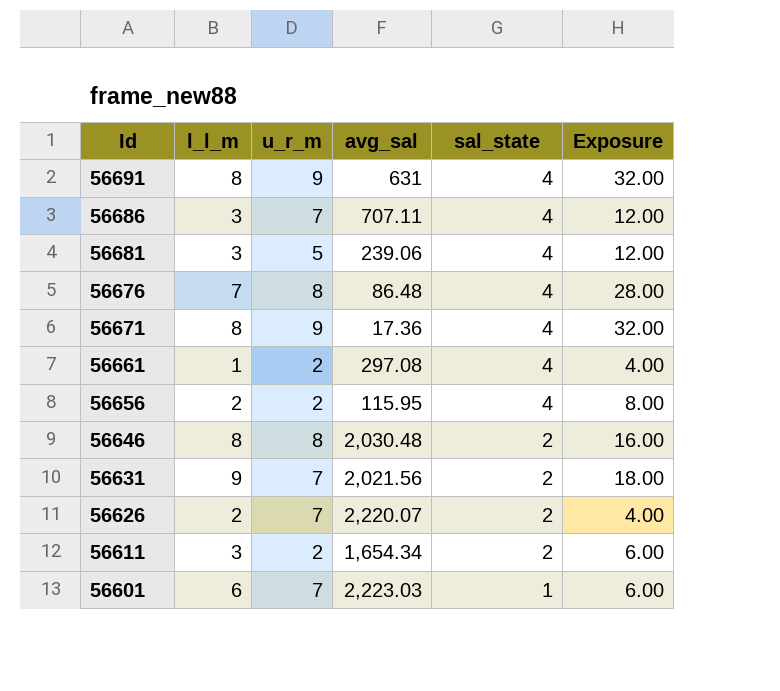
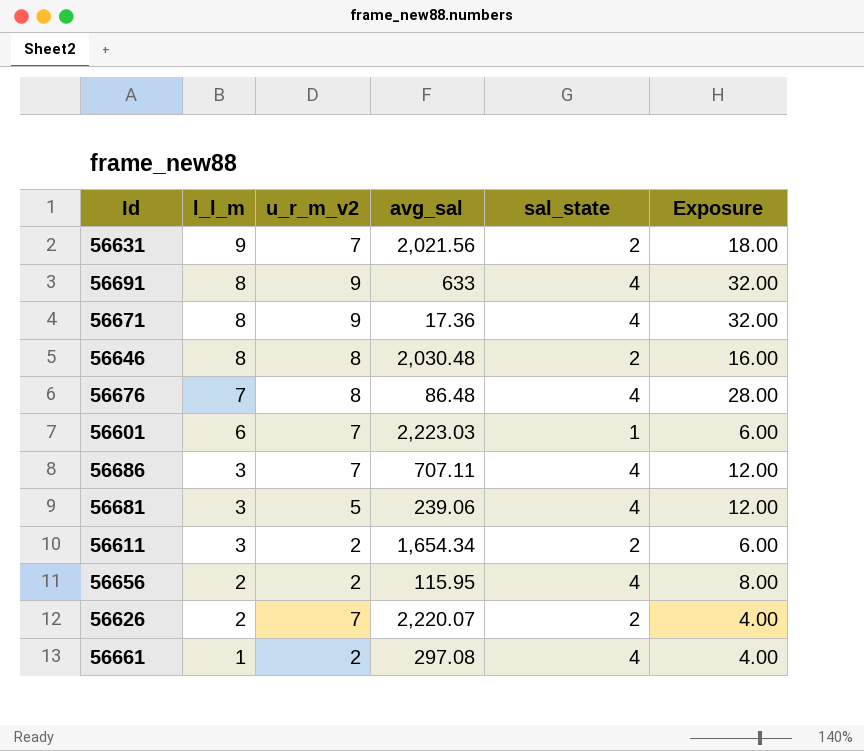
row order: Id descending -> l_l_m descending
column name: u_r_m -> u_r_m_v2
56691 | avg_sal: 631 -> 633

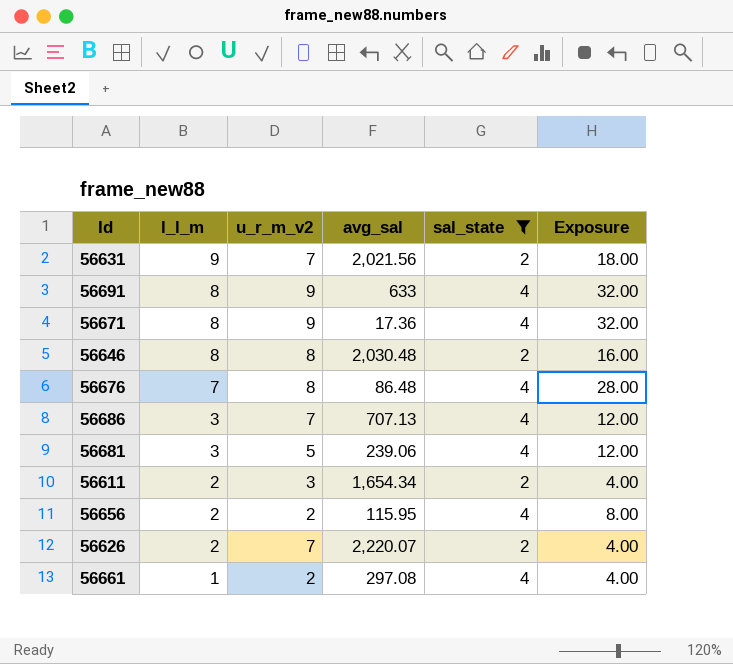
filter: none -> sal_state != 1
56686 | avg_sal: 707.11 -> 707.13
56611 | l_l_m: 3 -> 2
56611 | u_r_m_v2: 2 -> 3
56611 | Exposure: 6.00 -> 4.00

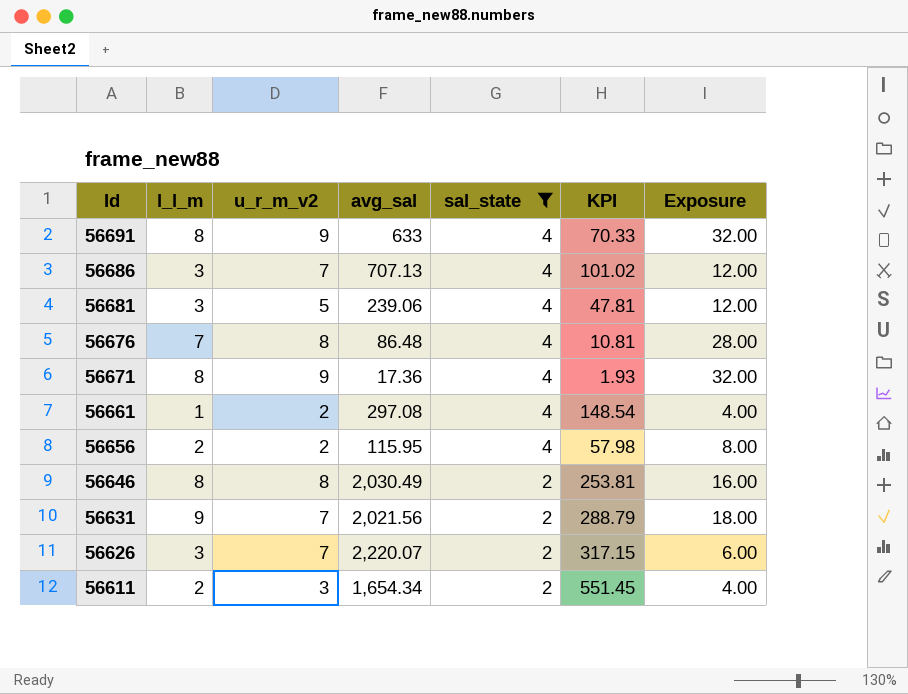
row order: l_l_m descending -> Id descending
column KPI | formula: none -> [avg_sal] / [u_r_m_v2]
56646 | avg_sal: 2,030.48 -> 2,030.49
56626 | l_l_m: 2 -> 3
56626 | Exposure: 4.00 -> 6.00

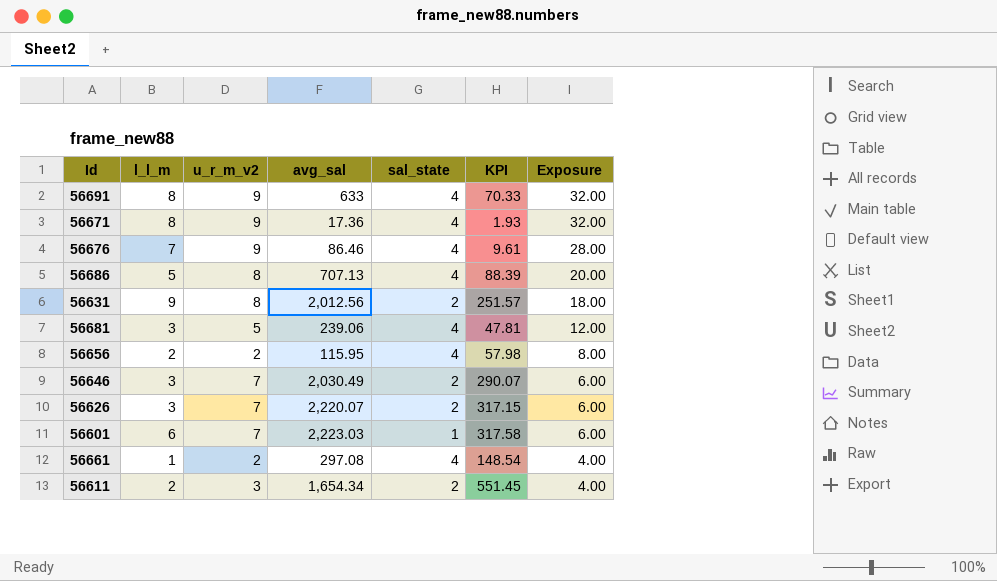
filter: sal_state != 1 -> none
row order: Id descending -> Exposure descending
56676 | u_r_m_v2: 8 -> 9
56676 | avg_sal: 86.48 -> 86.46
56676 | KPI: 10.81 -> 9.61
56686 | l_l_m: 3 -> 5
56686 | u_r_m_v2: 7 -> 8
56686 | KPI: 101.02 -> 88.39
56686 | Exposure: 12.00 -> 20.00
56631 | u_r_m_v2: 7 -> 8
56631 | avg_sal: 2,021.56 -> 2,012.56
56631 | KPI: 288.79 -> 251.57
56646 | l_l_m: 8 -> 3
56646 | u_r_m_v2: 8 -> 7
56646 | KPI: 253.81 -> 290.07
56646 | Exposure: 16.00 -> 6.00

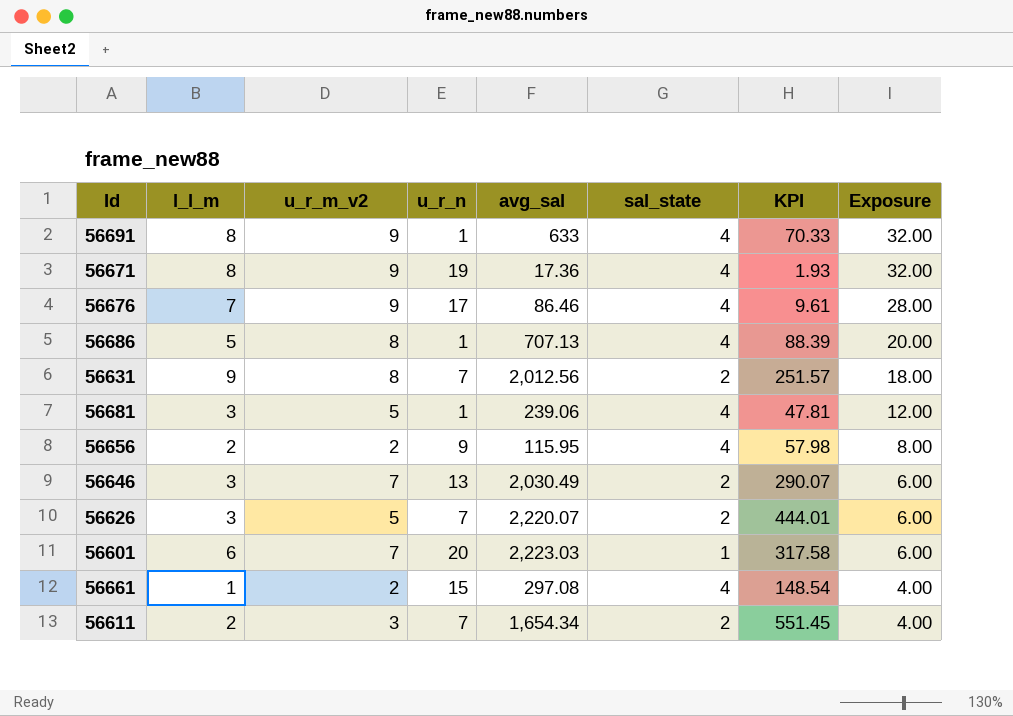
column u_r_n | position: none -> 4
56626 | u_r_m_v2: 7 -> 5
56626 | KPI: 317.15 -> 444.01

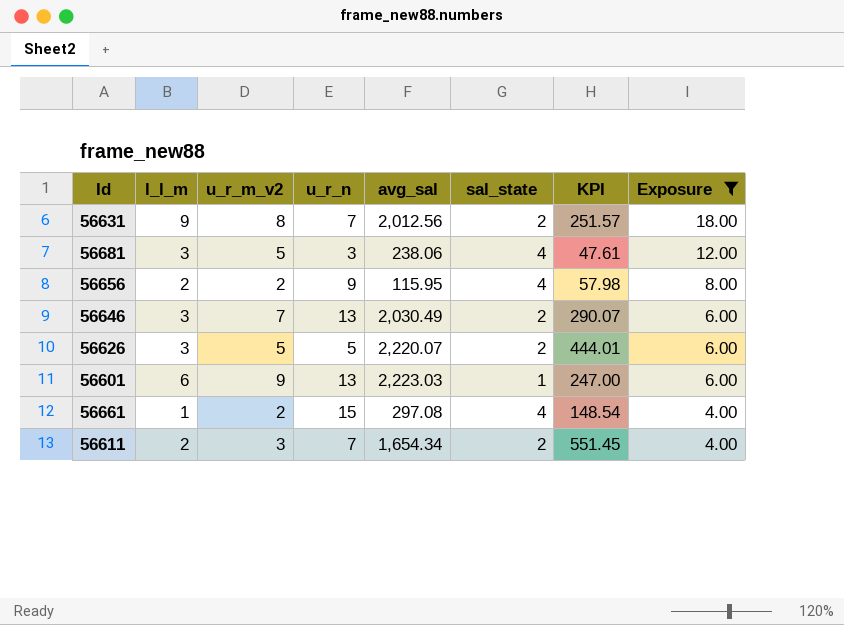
filter: none -> Exposure <= 18.00
56681 | u_r_n: 1 -> 3
56681 | avg_sal: 239.06 -> 238.06
56681 | KPI: 47.81 -> 47.61
56626 | u_r_n: 7 -> 5
56601 | u_r_m_v2: 7 -> 9
56601 | u_r_n: 20 -> 13
56601 | KPI: 317.58 -> 247.00

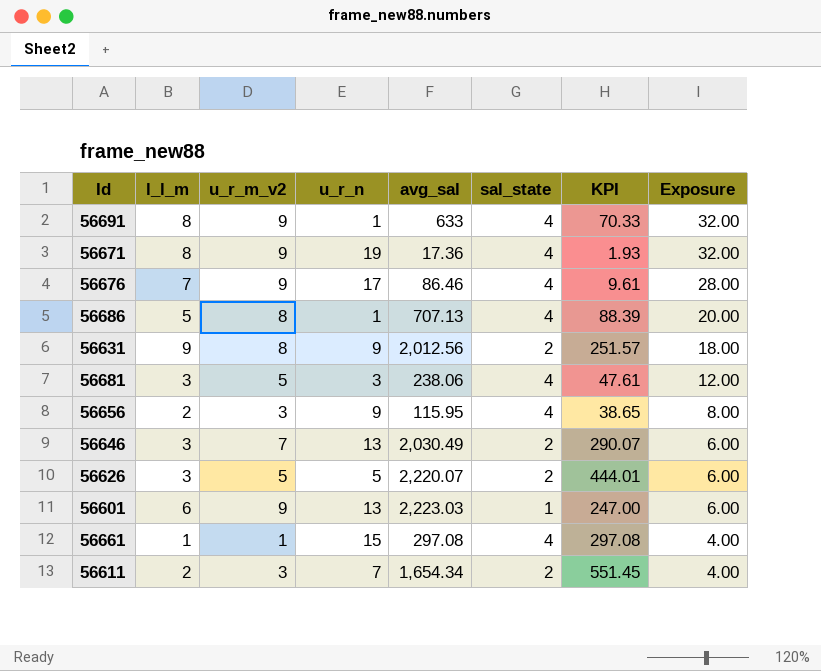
filter: Exposure <= 18.00 -> none
56631 | u_r_n: 7 -> 9
56656 | u_r_m_v2: 2 -> 3
56656 | KPI: 57.98 -> 38.65
56661 | u_r_m_v2: 2 -> 1
56661 | KPI: 148.54 -> 297.08

